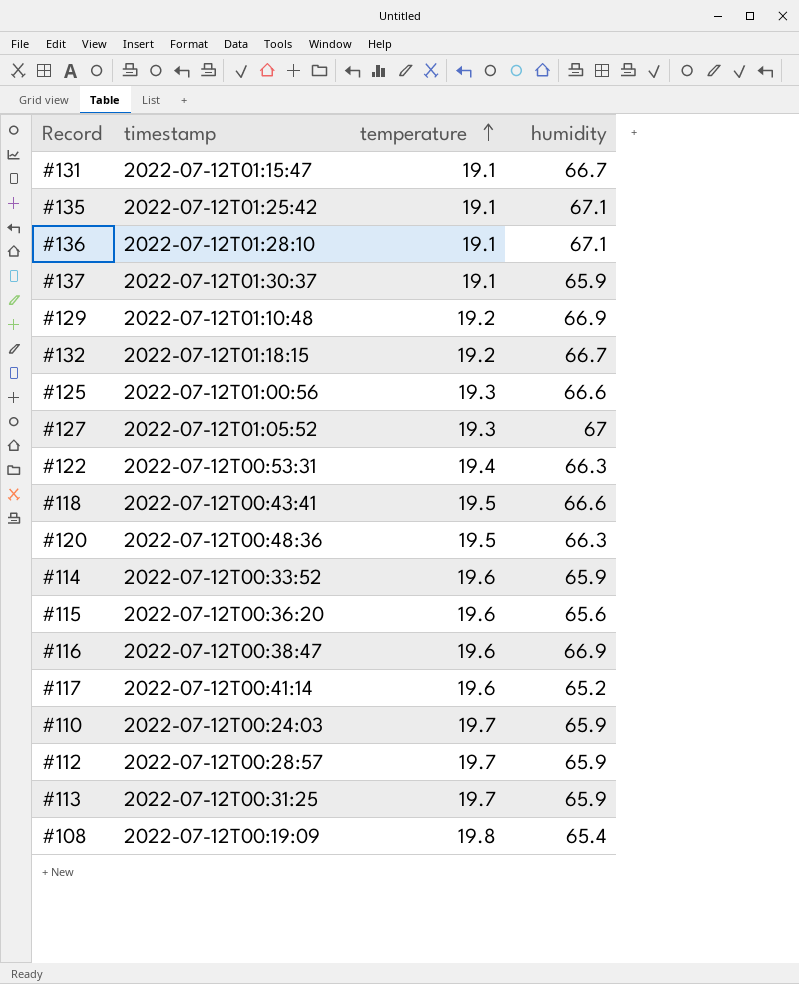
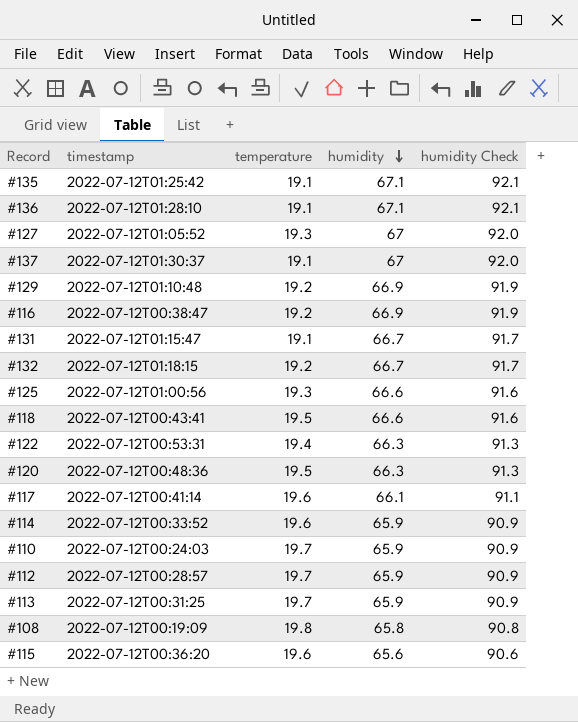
row order: temperature ascending -> humidity descending
column humidity Check | formula: none -> [humidity] + 25
#137 | humidity: 65.9 -> 67
#116 | temperature: 19.6 -> 19.2
#117 | humidity: 65.2 -> 66.1
#108 | humidity: 65.4 -> 65.8

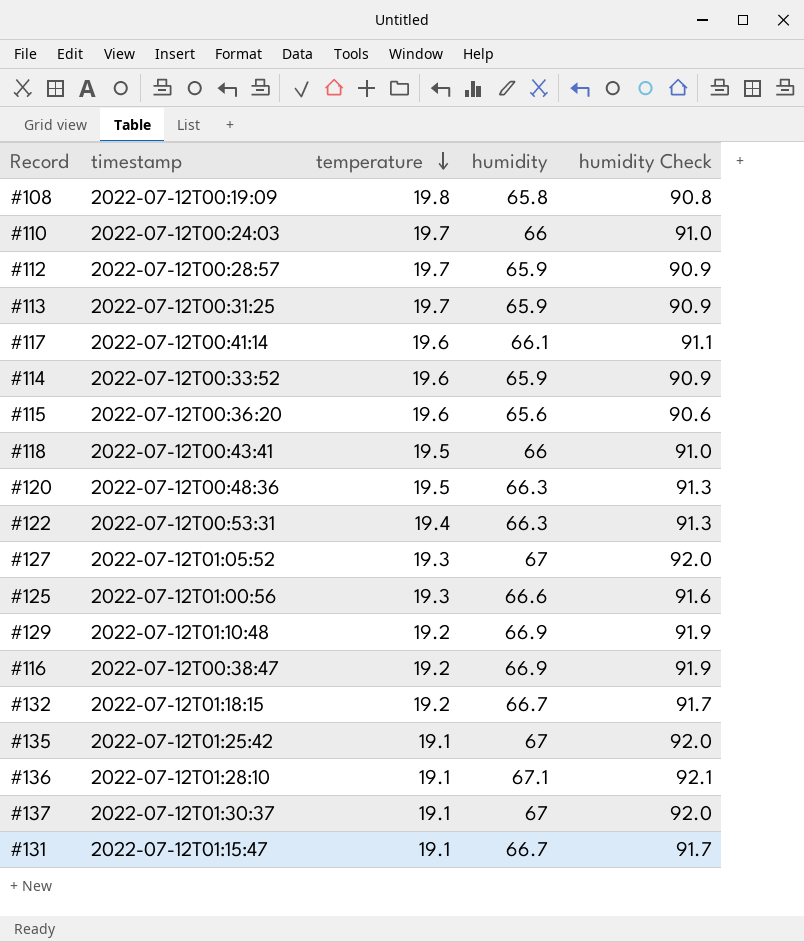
row order: humidity descending -> temperature descending
#110 | humidity: 65.9 -> 66
#110 | humidity Check: 90.9 -> 91.0
#118 | humidity: 66.6 -> 66
#118 | humidity Check: 91.6 -> 91.0
#135 | humidity: 67.1 -> 67
#135 | humidity Check: 92.1 -> 92.0

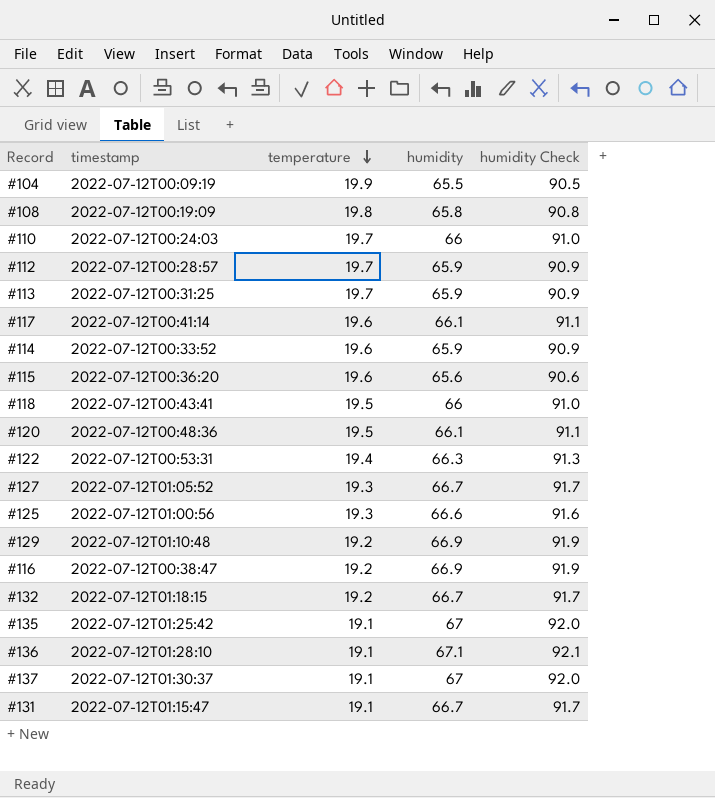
row #104: none -> 2022-07-12T00:09:19 | 19.9 | 65.5 | 90.5
#120 | humidity: 66.3 -> 66.1
#120 | humidity Check: 91.3 -> 91.1
#127 | humidity: 67 -> 66.7
#127 | humidity Check: 92.0 -> 91.7

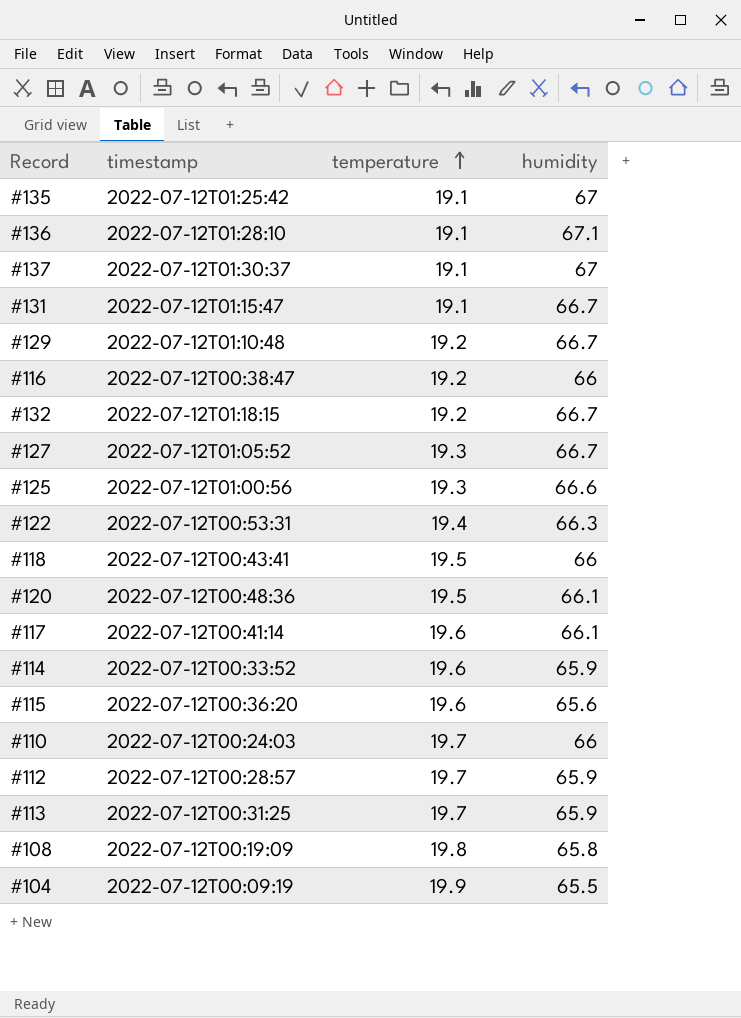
row order: temperature descending -> temperature ascending
column humidity Check | formula: [humidity] + 25 -> none
#129 | humidity: 66.9 -> 66.7
#116 | humidity: 66.9 -> 66

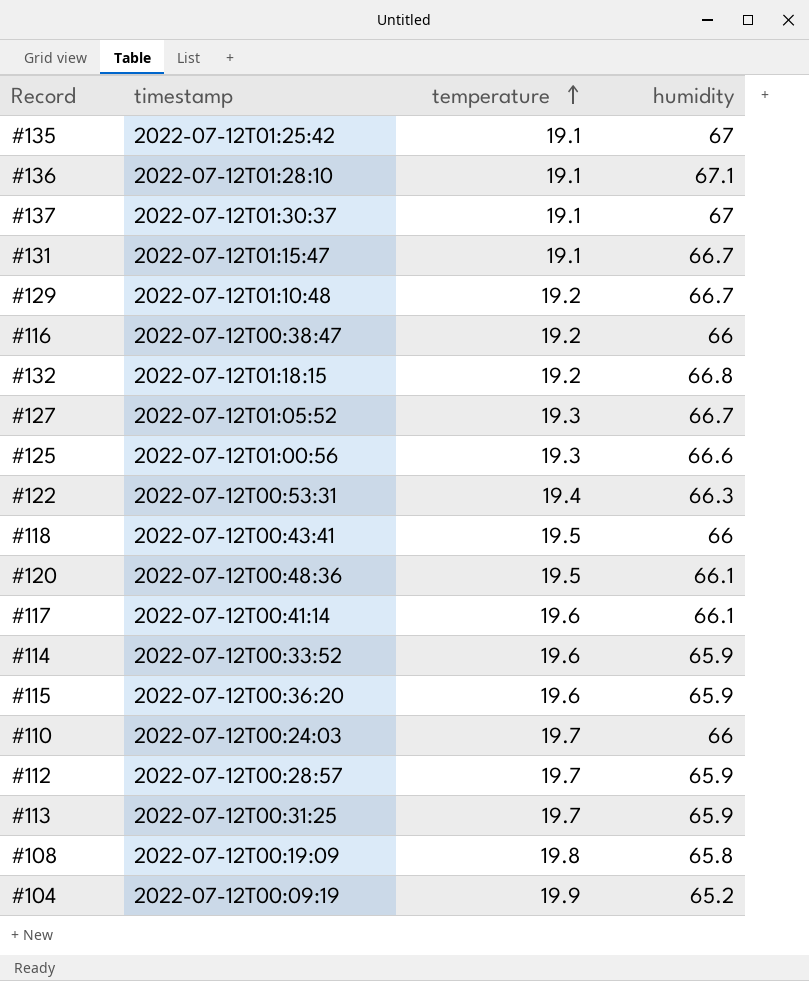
#132 | humidity: 66.7 -> 66.8
#115 | humidity: 65.6 -> 65.9
#104 | humidity: 65.5 -> 65.2

